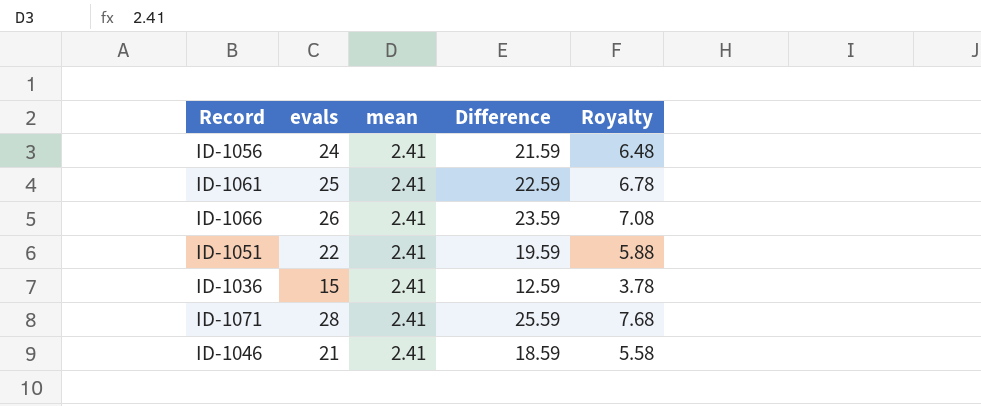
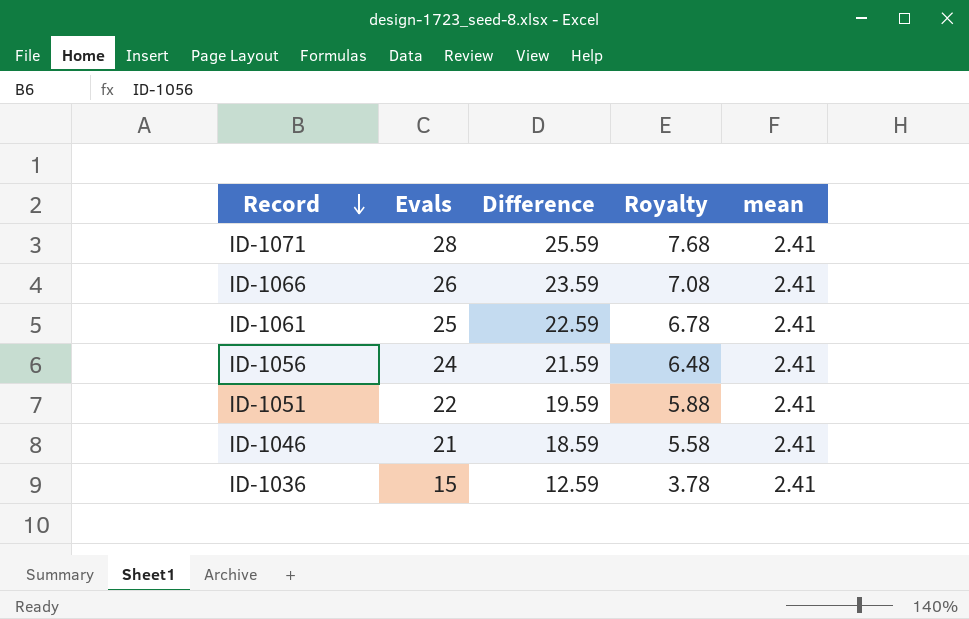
row order: none -> Record descending
column name: evals -> Evals
column mean | position: 3 -> 5

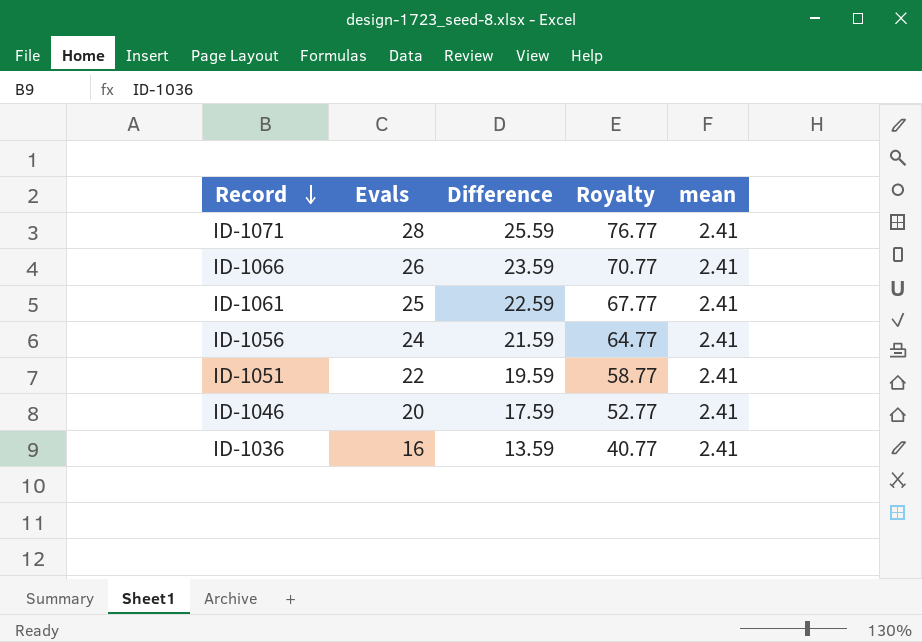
column Royalty | formula: [Difference] * 0.3 -> [Difference] * 3
ID-1046 | Evals: 21 -> 20
ID-1046 | Difference: 18.59 -> 17.59
ID-1036 | Evals: 15 -> 16
ID-1036 | Difference: 12.59 -> 13.59

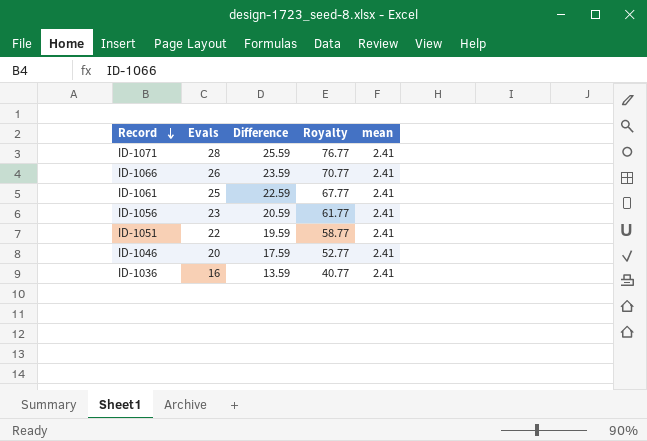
ID-1056 | Evals: 24 -> 23
ID-1056 | Difference: 21.59 -> 20.59
ID-1056 | Royalty: 64.77 -> 61.77

